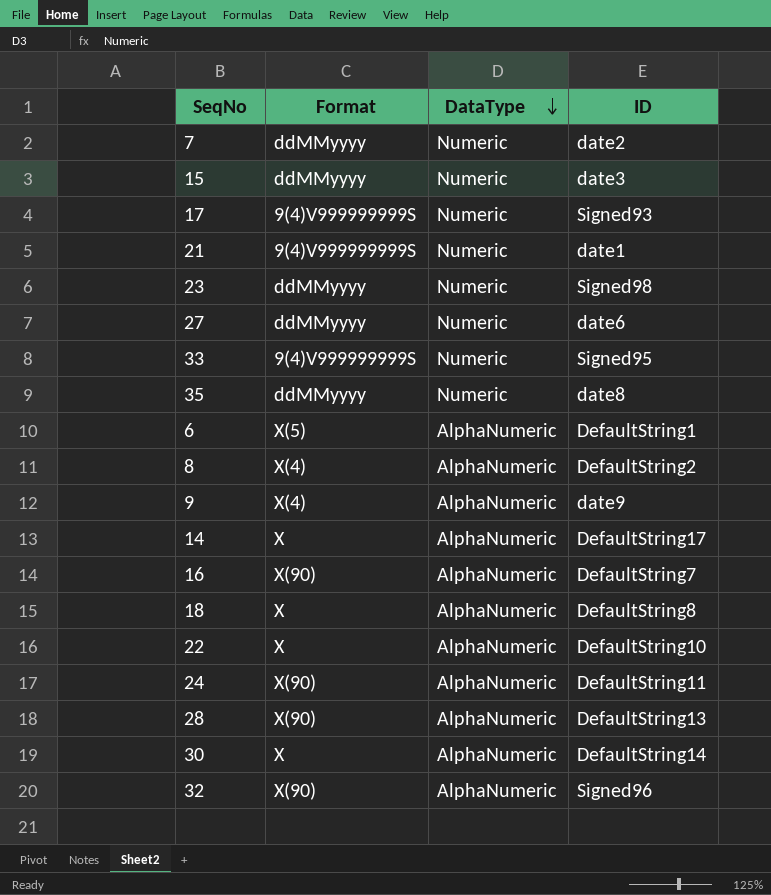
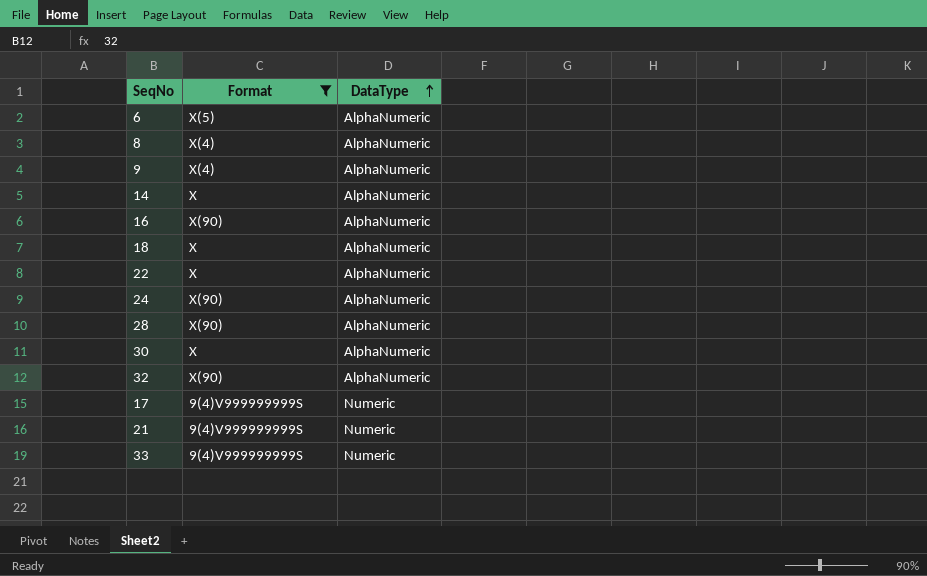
filter: none -> Format != ddMMyyyy
row order: DataType descending -> DataType ascending
column ID | position: 4 -> none

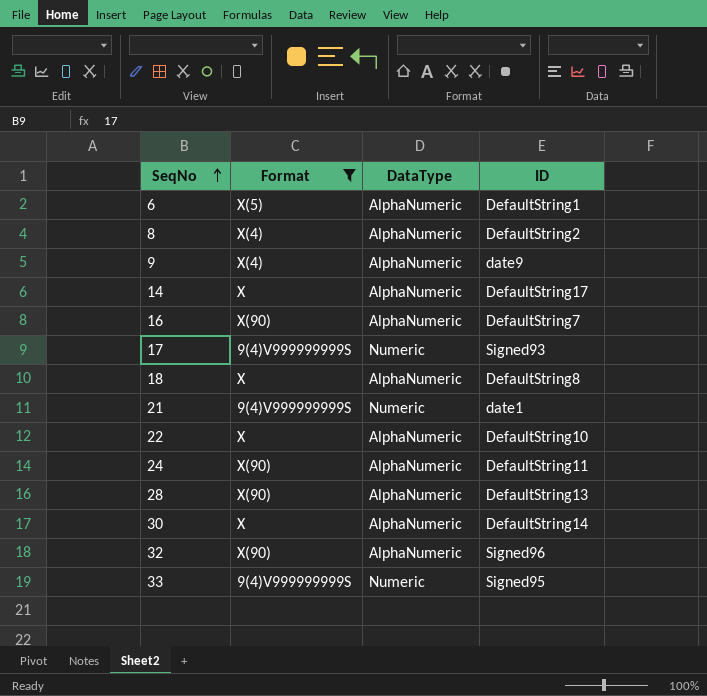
row order: DataType ascending -> SeqNo ascending
column ID | position: none -> 4

